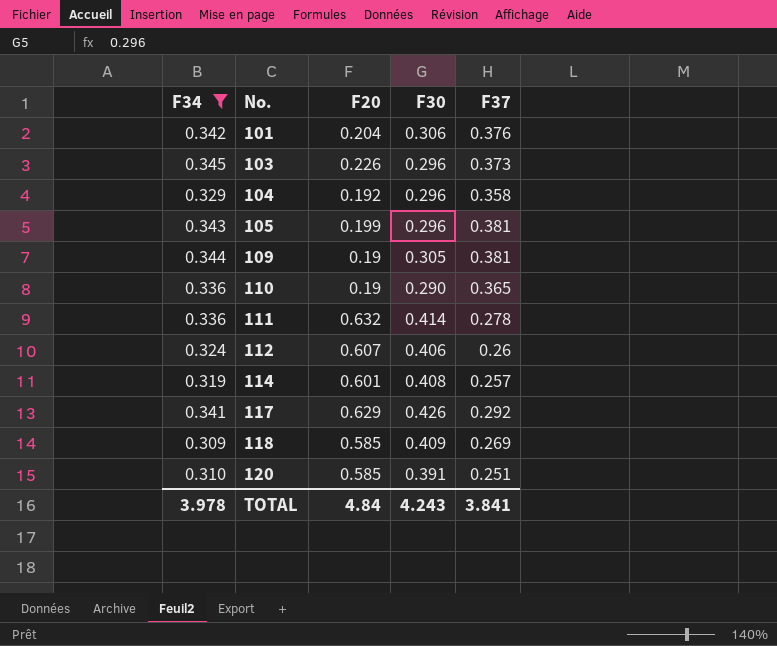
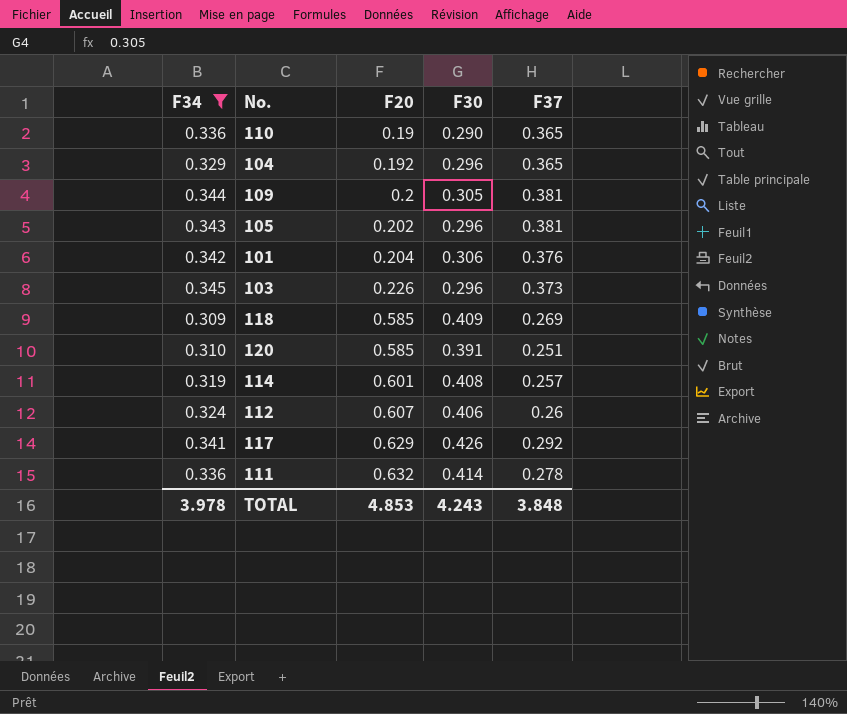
row order: No. ascending -> F20 ascending
104 | F37: 0.358 -> 0.365
109 | F20: 0.19 -> 0.2
105 | F20: 0.199 -> 0.202
TOTAL | F20: 4.84 -> 4.853
TOTAL | F37: 3.841 -> 3.848

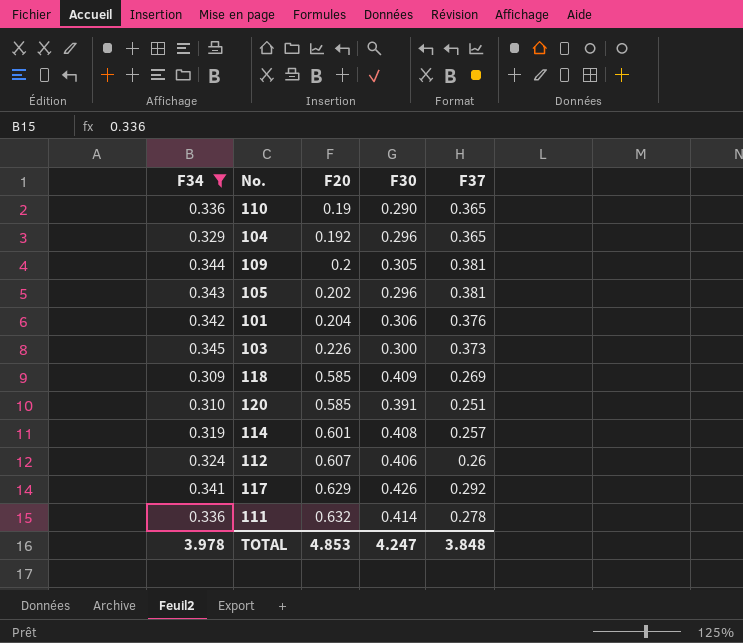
103 | F30: 0.296 -> 0.300
TOTAL | F30: 4.243 -> 4.247

